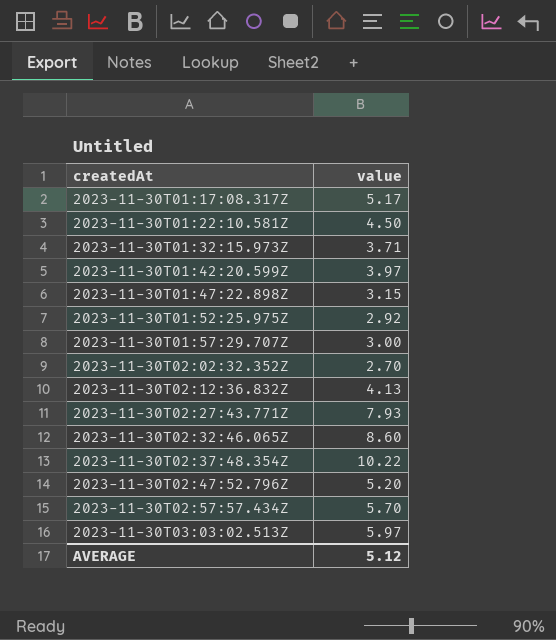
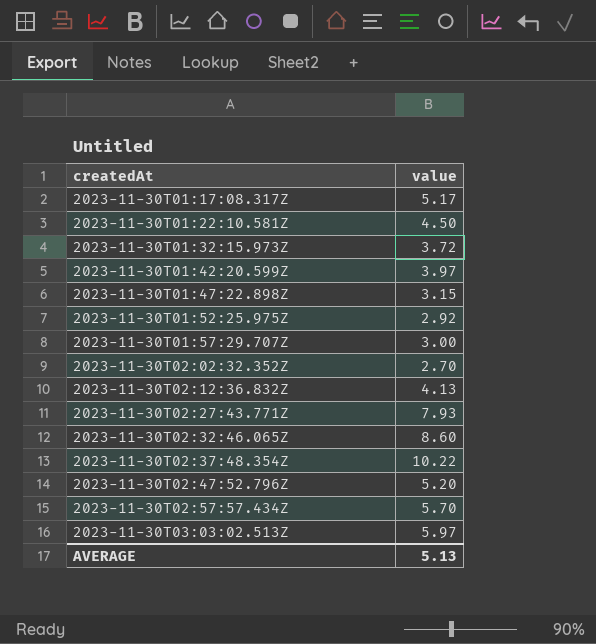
2023-11-30T01:32:15.973Z | value: 3.71 -> 3.72
AVERAGE | value: 5.12 -> 5.13

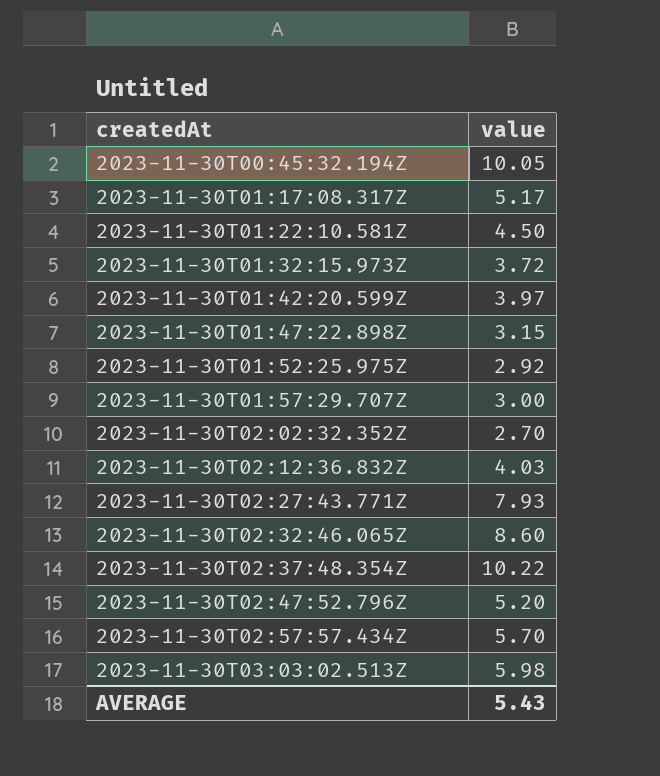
row 2023-11-30T00:45:32.194Z: none -> 10.05
2023-11-30T02:12:36.832Z | value: 4.13 -> 4.03
2023-11-30T03:03:02.513Z | value: 5.97 -> 5.98
AVERAGE | value: 5.13 -> 5.43

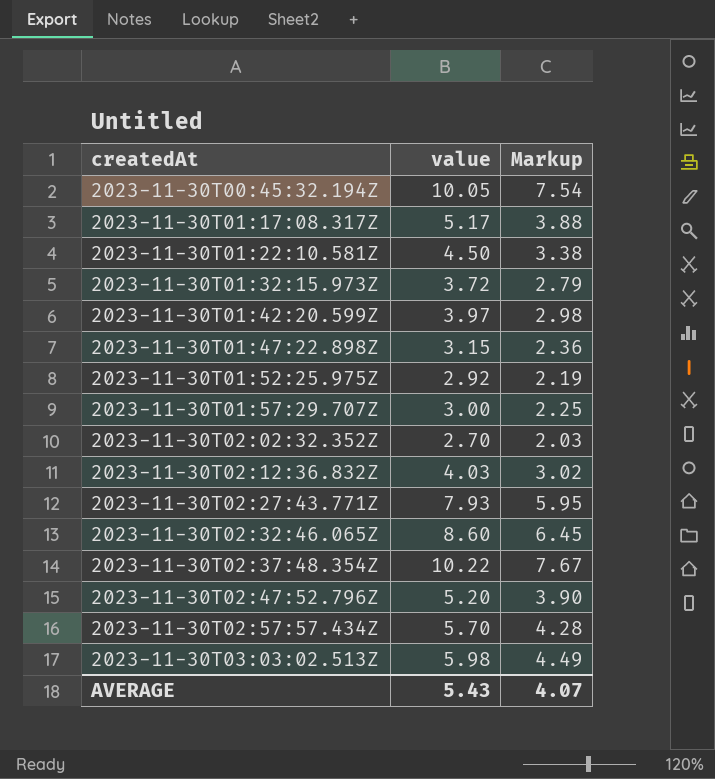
column Markup | formula: none -> [value] * 0.75

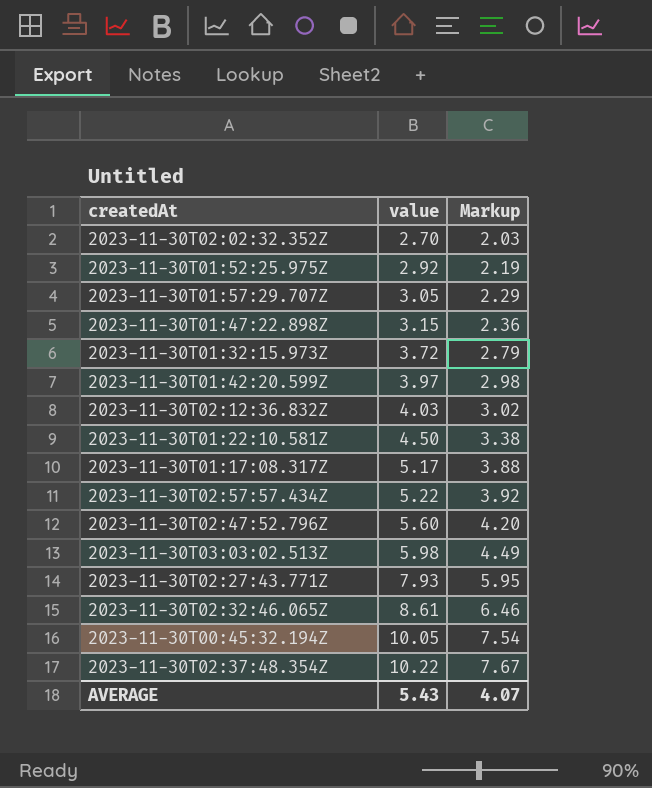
row order: createdAt ascending -> value ascending
2023-11-30T01:57:29.707Z | value: 3.00 -> 3.05
2023-11-30T01:57:29.707Z | Markup: 2.25 -> 2.29
2023-11-30T02:57:57.434Z | value: 5.70 -> 5.22
2023-11-30T02:57:57.434Z | Markup: 4.28 -> 3.92
2023-11-30T02:47:52.796Z | value: 5.20 -> 5.60
2023-11-30T02:47:52.796Z | Markup: 3.90 -> 4.20
2023-11-30T02:32:46.065Z | value: 8.60 -> 8.61
2023-11-30T02:32:46.065Z | Markup: 6.45 -> 6.46

